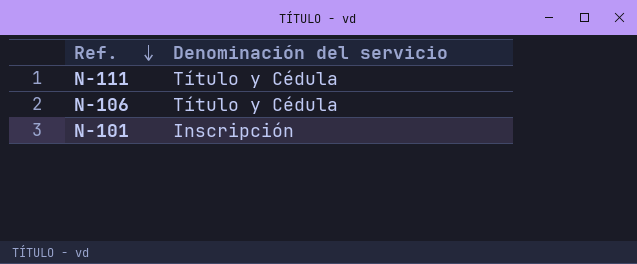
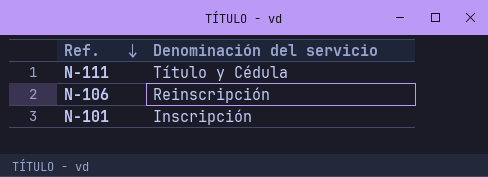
N-106 | Denominación del servicio: Título y Cédula -> Reinscripción

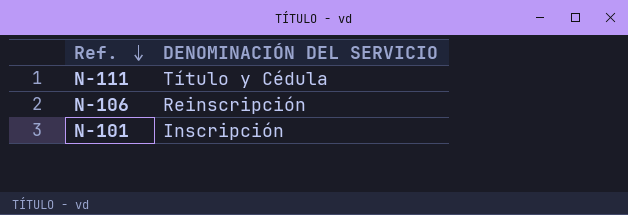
column name: Denominación del servicio -> DENOMINACIÓN DEL SERVICIO

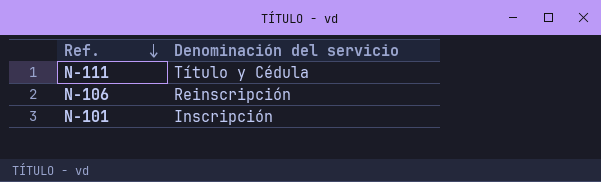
column name: DENOMINACIÓN DEL SERVICIO -> Denominación del servicio

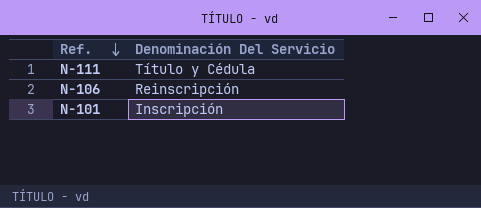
column name: Denominación del servicio -> Denominación Del Servicio

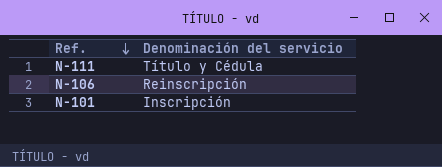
column name: Denominación Del Servicio -> Denominación del servicio

